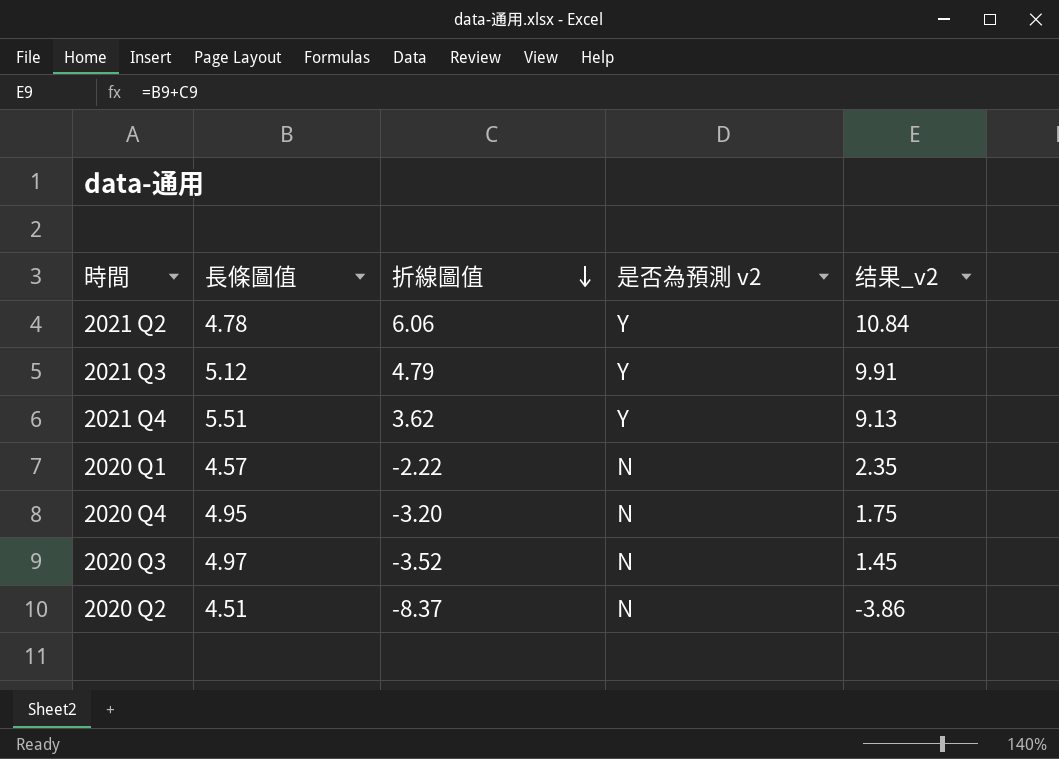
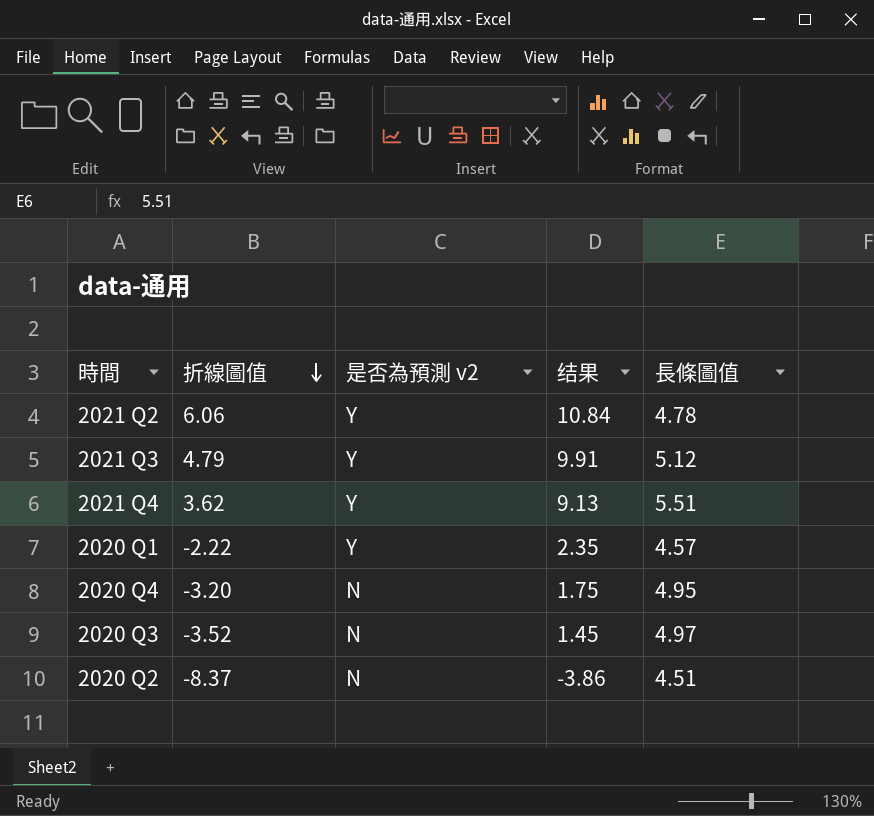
column name: 结果_v2 -> 结果
column 長條圖值 | position: 2 -> 5
2020 Q1 | 是否為預測 v2: N -> Y

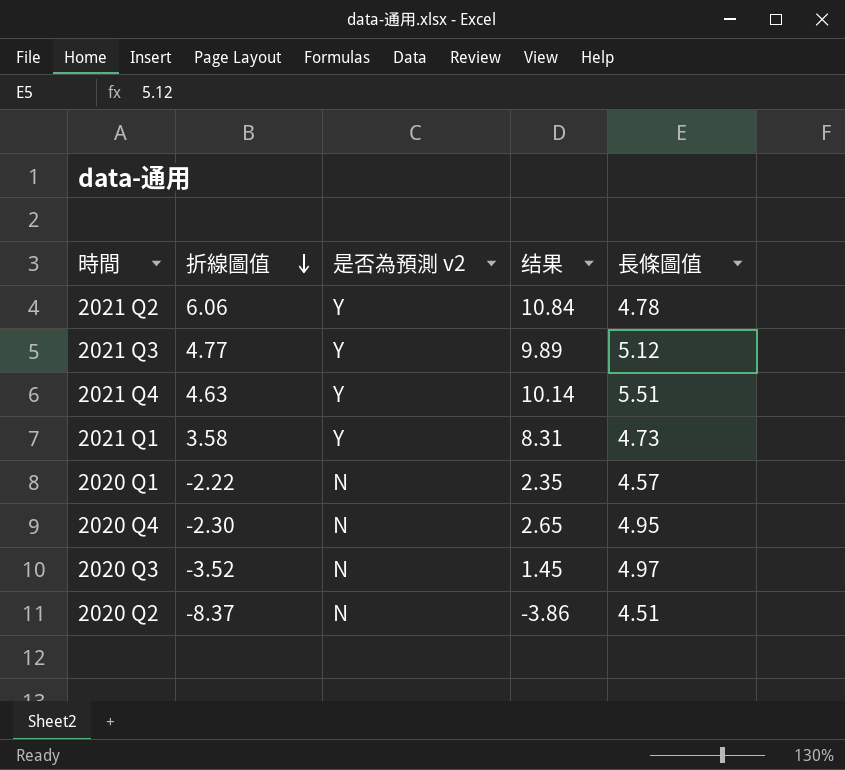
2021 Q3 | 折線圖值: 4.79 -> 4.77
2021 Q3 | 结果: 9.91 -> 9.89
2021 Q4 | 折線圖值: 3.62 -> 4.63
2021 Q4 | 结果: 9.13 -> 10.14
row 2021 Q1: none -> 3.58 | Y | 8.31 | 4.73
2020 Q1 | 是否為預測 v2: Y -> N
2020 Q4 | 折線圖值: -3.20 -> -2.30
2020 Q4 | 结果: 1.75 -> 2.65

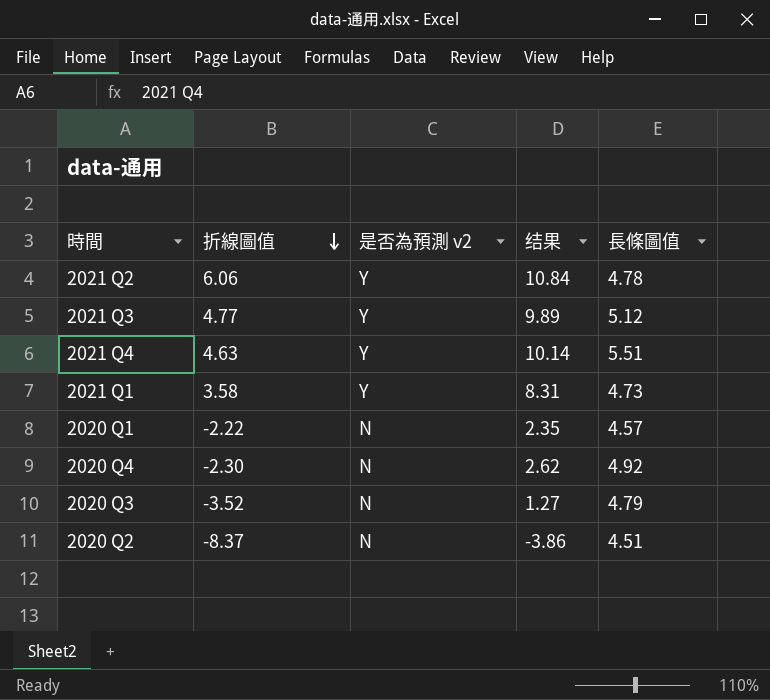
2020 Q4 | 结果: 2.65 -> 2.62
2020 Q4 | 長條圖值: 4.95 -> 4.92
2020 Q3 | 结果: 1.45 -> 1.27
2020 Q3 | 長條圖值: 4.97 -> 4.79

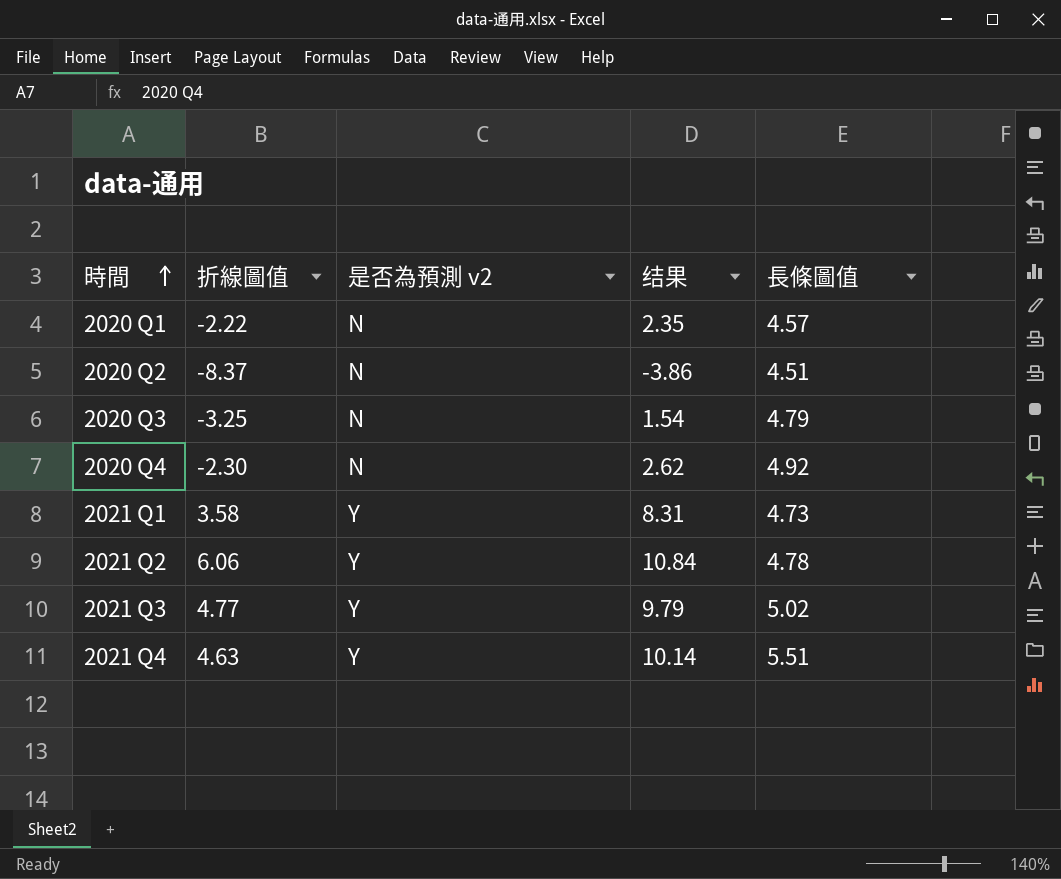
row order: 折線圖值 descending -> 時間 ascending
2020 Q3 | 折線圖值: -3.52 -> -3.25
2020 Q3 | 结果: 1.27 -> 1.54
2021 Q3 | 结果: 9.89 -> 9.79
2021 Q3 | 長條圖值: 5.12 -> 5.02

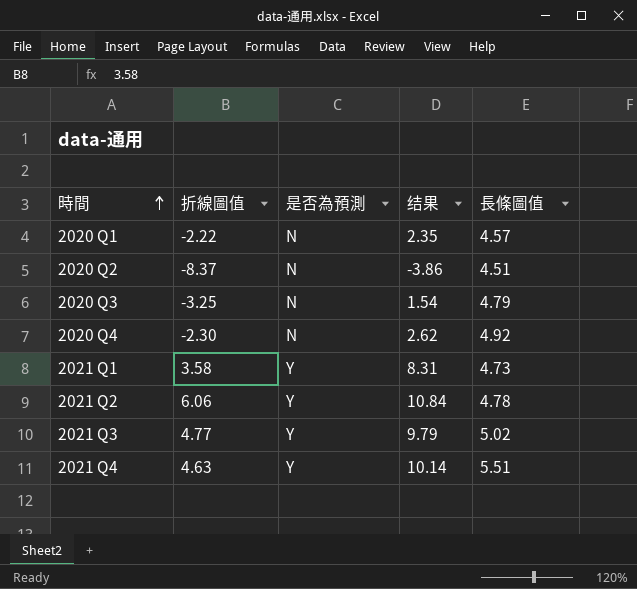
column name: 是否為預測 v2 -> 是否為預測

